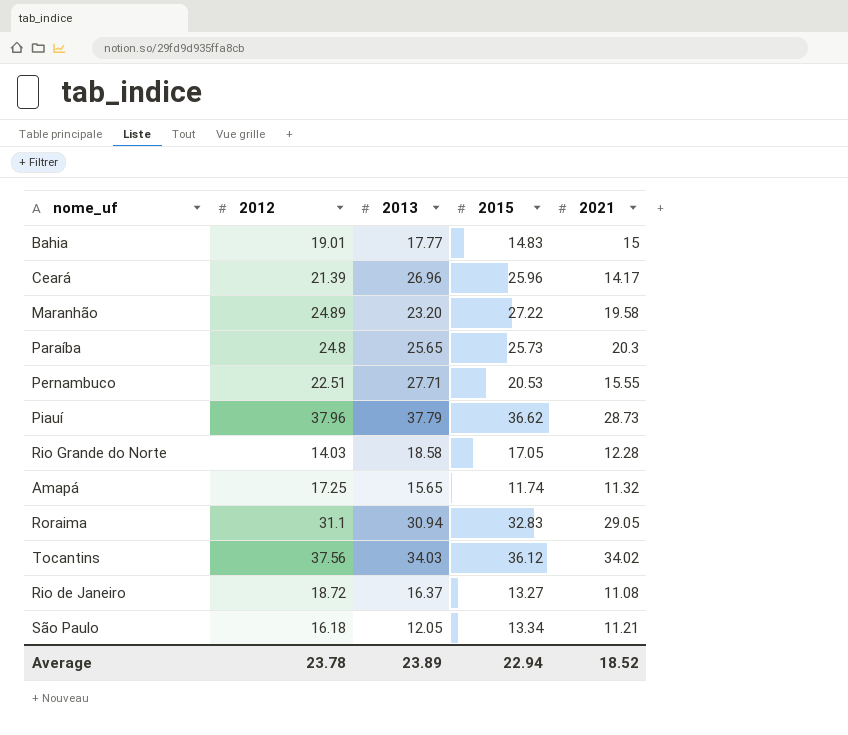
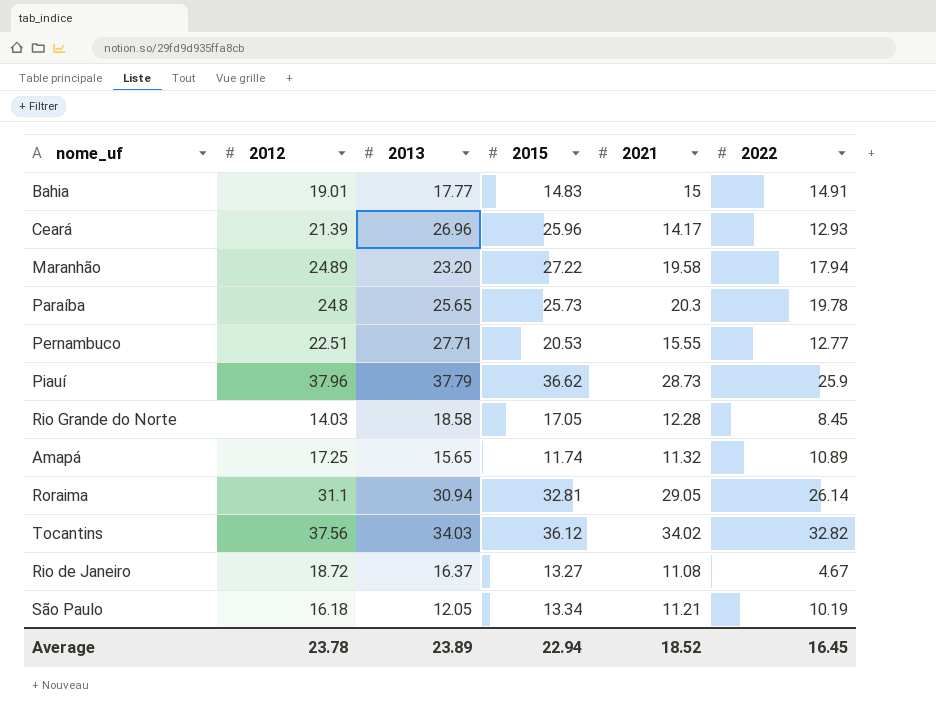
column 2022 | position: none -> 6
Roraima | 2015: 32.83 -> 32.81

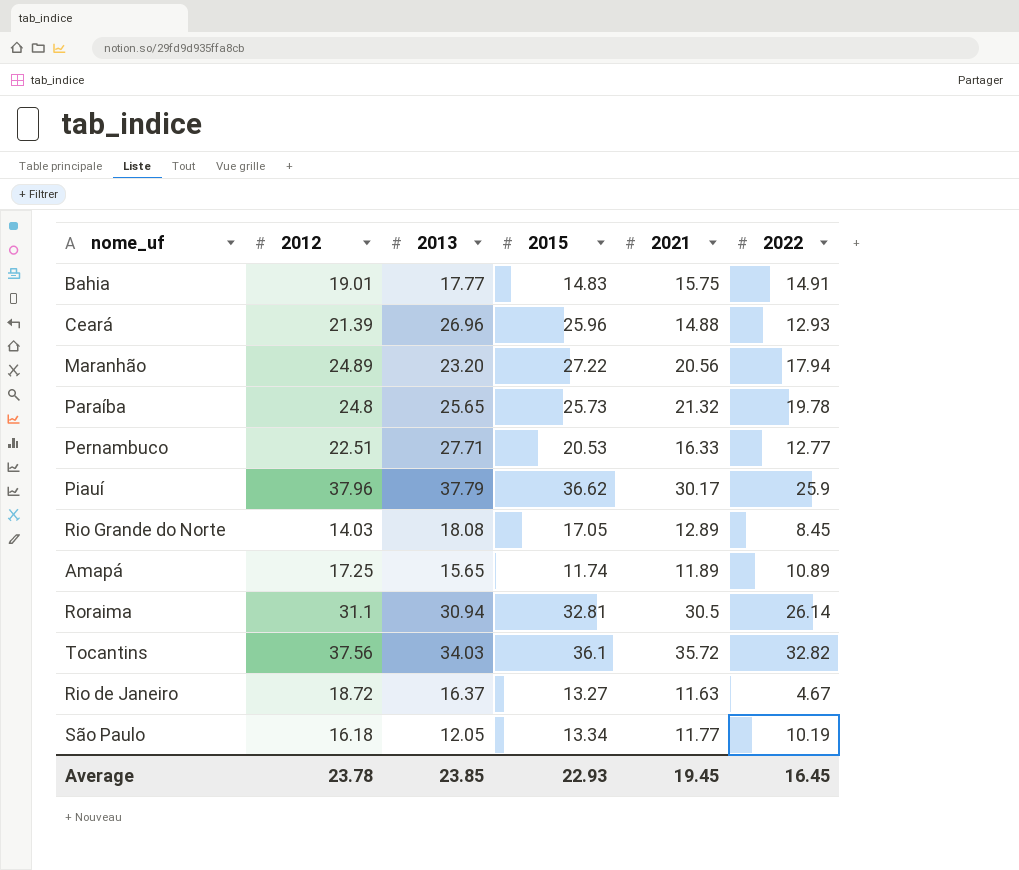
Bahia | 2021: 15 -> 15.75
Ceará | 2021: 14.17 -> 14.88
Maranhão | 2021: 19.58 -> 20.56
Paraíba | 2021: 20.3 -> 21.32
Pernambuco | 2021: 15.55 -> 16.33
Piauí | 2021: 28.73 -> 30.17
Rio Grande do Norte | 2013: 18.58 -> 18.08
Rio Grande do Norte | 2021: 12.28 -> 12.89
Amapá | 2021: 11.32 -> 11.89
Roraima | 2021: 29.05 -> 30.5
Tocantins | 2015: 36.12 -> 36.1
Tocantins | 2021: 34.02 -> 35.72
Rio de Janeiro | 2021: 11.08 -> 11.63
São Paulo | 2021: 11.21 -> 11.77
Average | 2013: 23.89 -> 23.85
Average | 2015: 22.94 -> 22.93
Average | 2021: 18.52 -> 19.45

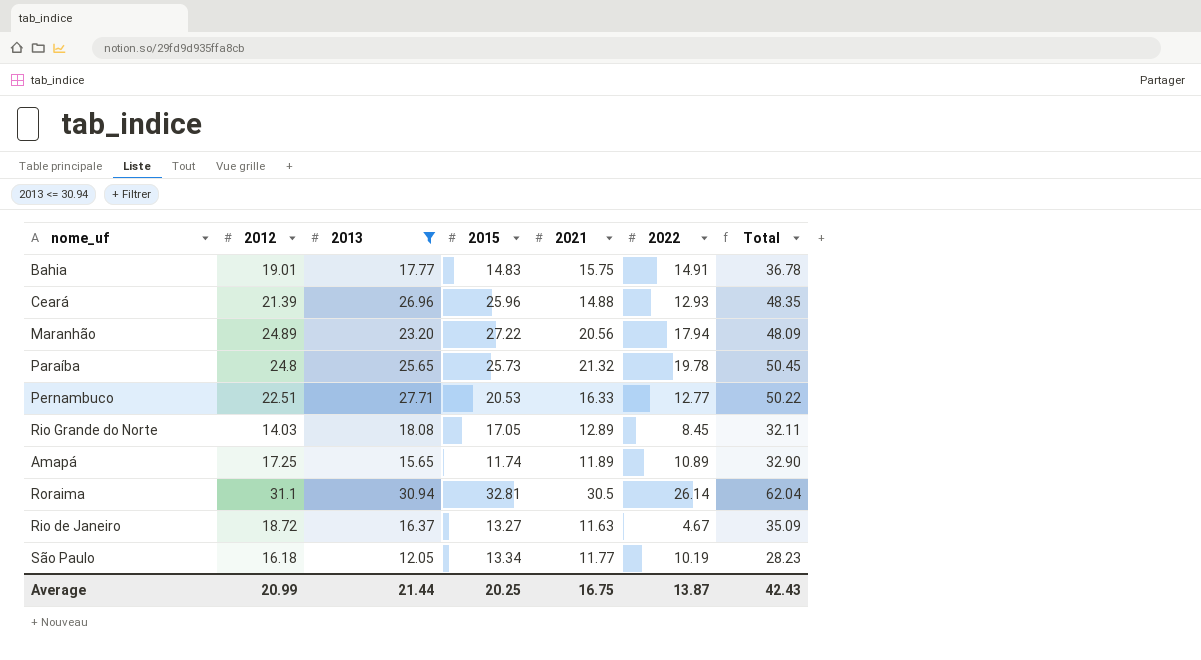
filter: none -> 2013 <= 30.94
column Total | formula: none -> [2012] + [2013]
Average | 2012: 23.78 -> 20.99
Average | 2013: 23.85 -> 21.44
Average | 2015: 22.93 -> 20.25
Average | 2021: 19.45 -> 16.75
Average | 2022: 16.45 -> 13.87

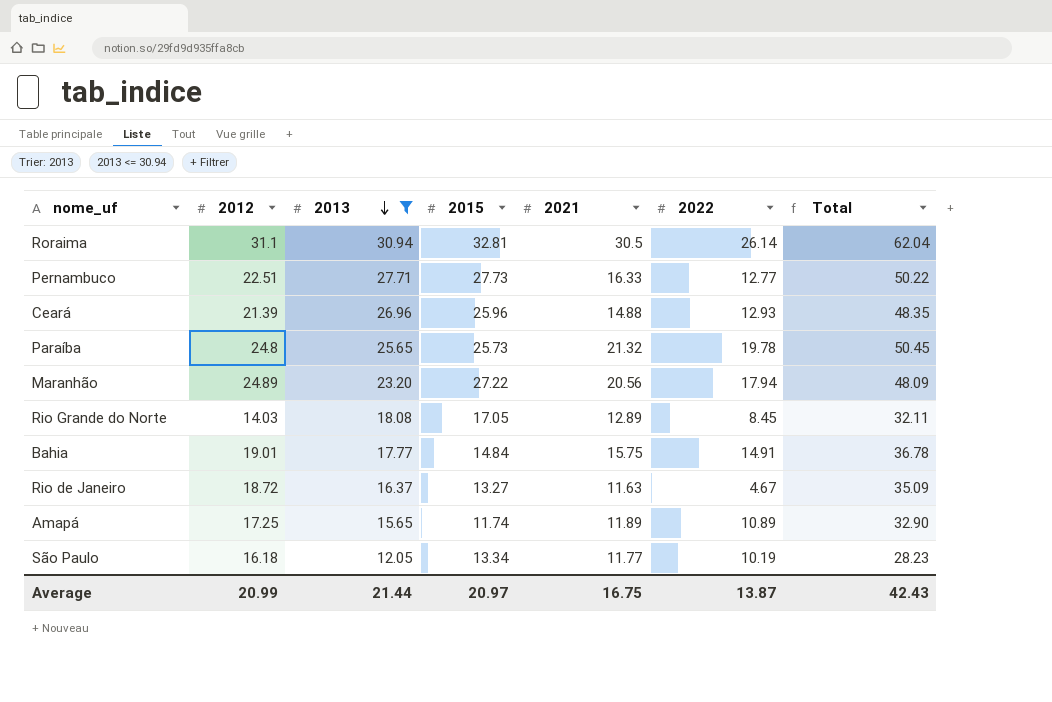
row order: none -> 2013 descending
Pernambuco | 2015: 20.53 -> 27.73
Bahia | 2015: 14.83 -> 14.84
Average | 2015: 20.25 -> 20.97

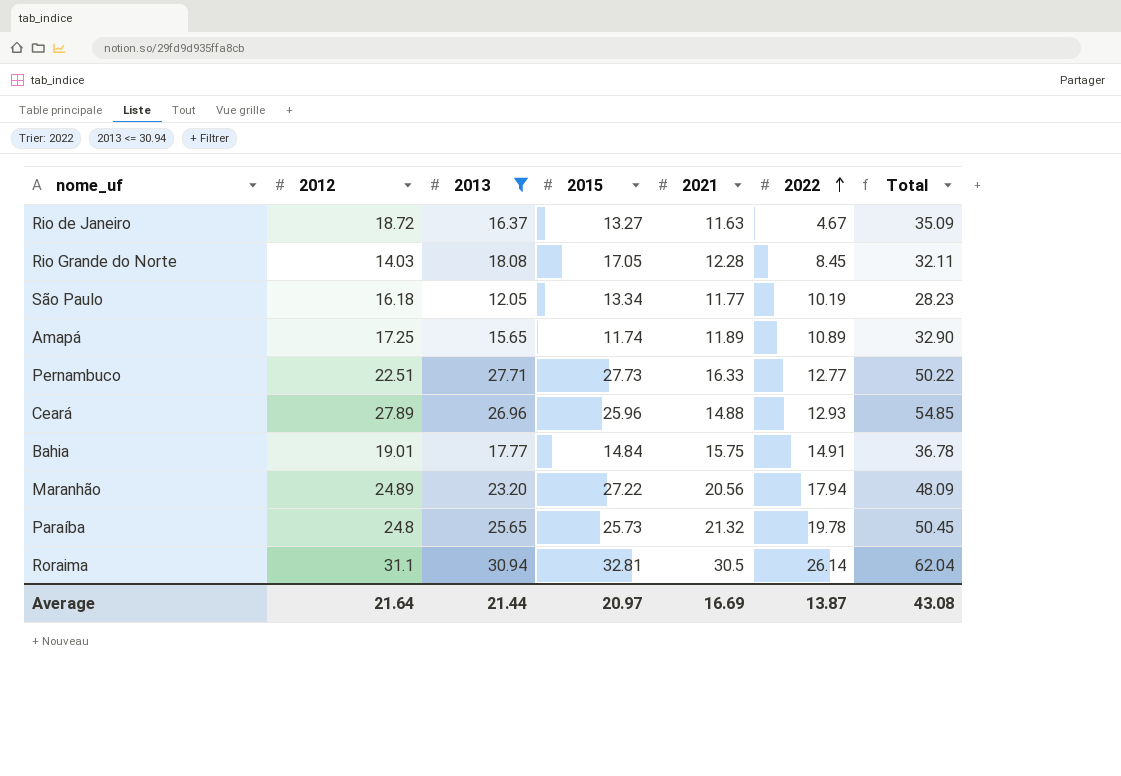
row order: 2013 descending -> 2022 ascending
Rio Grande do Norte | 2021: 12.89 -> 12.28
Ceará | 2012: 21.39 -> 27.89
Ceará | Total: 48.35 -> 54.85
Average | 2012: 20.99 -> 21.64
Average | 2021: 16.75 -> 16.69
Average | Total: 42.43 -> 43.08

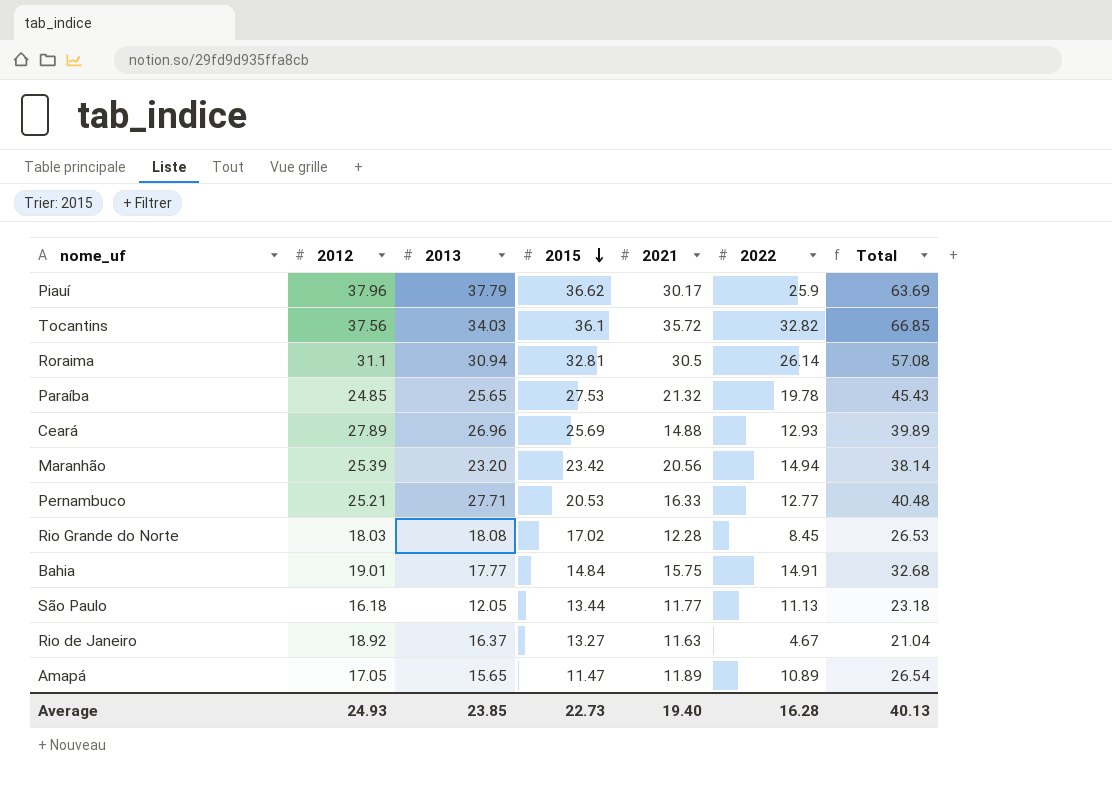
filter: 2013 <= 30.94 -> none
row order: 2022 ascending -> 2015 descending
column Total | formula: [2012] + [2013] -> [2013] + [2022]
Paraíba | 2012: 24.8 -> 24.85
Paraíba | 2015: 25.73 -> 27.53
Ceará | 2015: 25.96 -> 25.69
Maranhão | 2012: 24.89 -> 25.39
Maranhão | 2015: 27.22 -> 23.42
Maranhão | 2022: 17.94 -> 14.94
Pernambuco | 2012: 22.51 -> 25.21
Pernambuco | 2015: 27.73 -> 20.53
Rio Grande do Norte | 2012: 14.03 -> 18.03
Rio Grande do Norte | 2015: 17.05 -> 17.02
São Paulo | 2015: 13.34 -> 13.44
São Paulo | 2022: 10.19 -> 11.13
Rio de Janeiro | 2012: 18.72 -> 18.92
Amapá | 2012: 17.25 -> 17.05
Amapá | 2015: 11.74 -> 11.47
Average | 2012: 21.64 -> 24.93
Average | 2013: 21.44 -> 23.85
Average | 2015: 20.97 -> 22.73
Average | 2021: 16.69 -> 19.40
Average | 2022: 13.87 -> 16.28
Average | Total: 43.08 -> 40.13

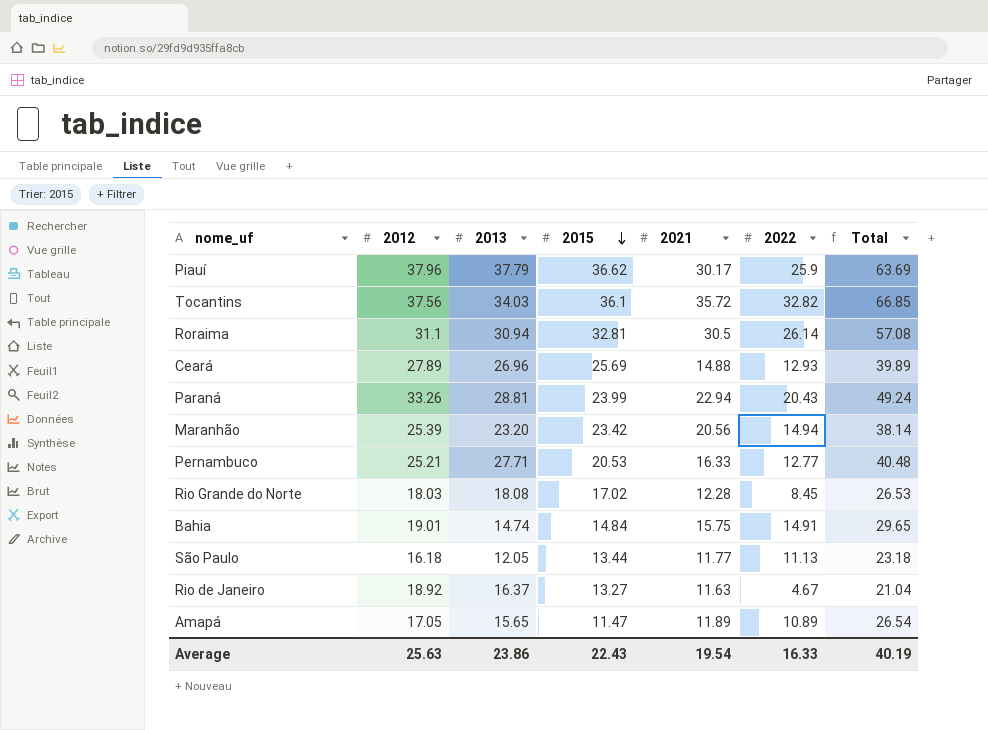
row Paraíba: 24.85 | 25.65 | 27.53 | 21.32 | 19.78 | 45.43 -> none
row Paraná: none -> 33.26 | 28.81 | 23.99 | 22.94 | 20.43 | 49.24
Bahia | 2013: 17.77 -> 14.74
Bahia | Total: 32.68 -> 29.65
Average | 2012: 24.93 -> 25.63
Average | 2013: 23.85 -> 23.86
Average | 2015: 22.73 -> 22.43
Average | 2021: 19.40 -> 19.54
Average | 2022: 16.28 -> 16.33
Average | Total: 40.13 -> 40.19

